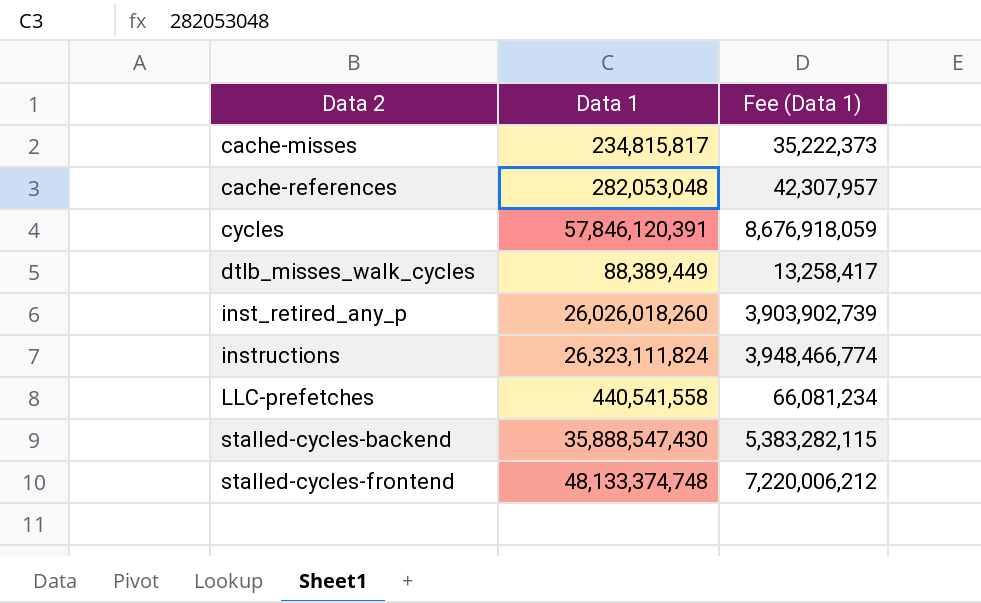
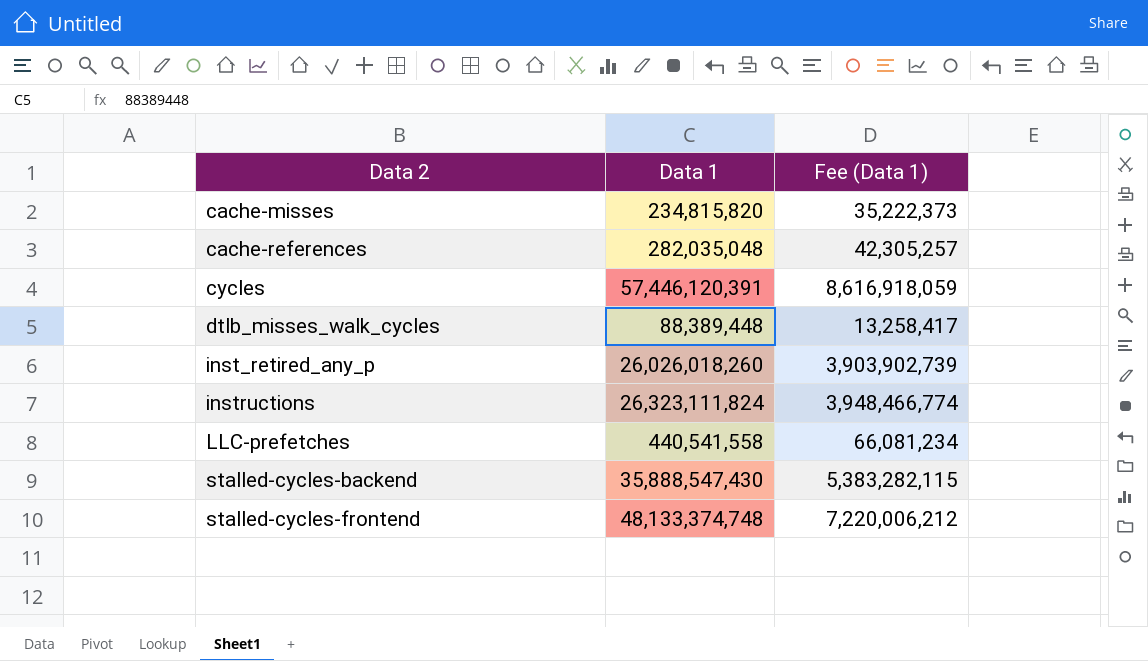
cache-misses | Data 1: 234,815,817 -> 234,815,820
cache-references | Data 1: 282,053,048 -> 282,035,048
cache-references | Fee (Data 1): 42,307,957 -> 42,305,257
cycles | Data 1: 57,846,120,391 -> 57,446,120,391
cycles | Fee (Data 1): 8,676,918,059 -> 8,616,918,059
dtlb_misses_walk_cycles | Data 1: 88,389,449 -> 88,389,448

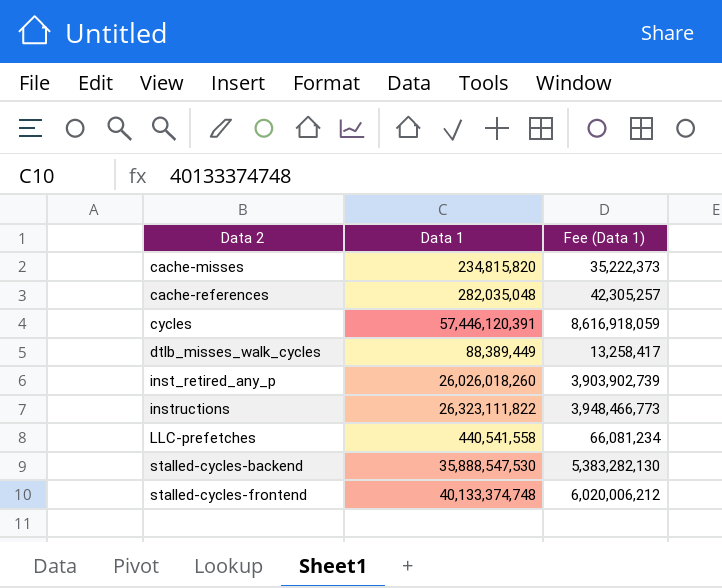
dtlb_misses_walk_cycles | Data 1: 88,389,448 -> 88,389,449
instructions | Data 1: 26,323,111,824 -> 26,323,111,822
instructions | Fee (Data 1): 3,948,466,774 -> 3,948,466,773
stalled-cycles-backend | Data 1: 35,888,547,430 -> 35,888,547,530
stalled-cycles-backend | Fee (Data 1): 5,383,282,115 -> 5,383,282,130
stalled-cycles-frontend | Data 1: 48,133,374,748 -> 40,133,374,748
stalled-cycles-frontend | Fee (Data 1): 7,220,006,212 -> 6,020,006,212

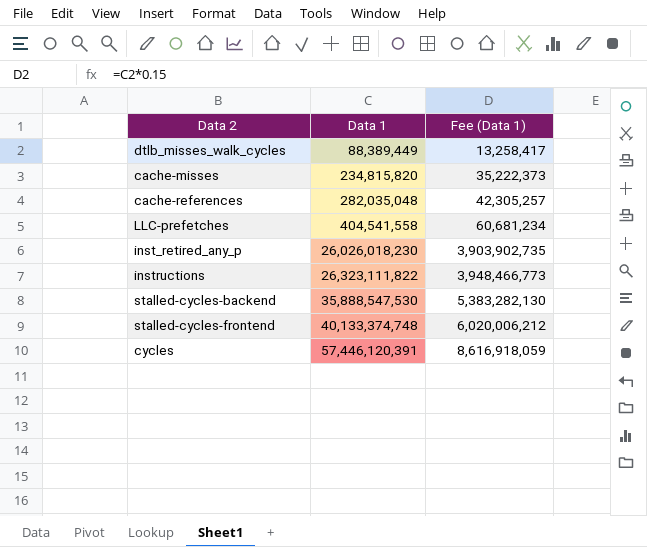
row order: Data 2 ascending -> Data 1 ascending
LLC-prefetches | Data 1: 440,541,558 -> 404,541,558
LLC-prefetches | Fee (Data 1): 66,081,234 -> 60,681,234
inst_retired_any_p | Data 1: 26,026,018,260 -> 26,026,018,230
inst_retired_any_p | Fee (Data 1): 3,903,902,739 -> 3,903,902,735

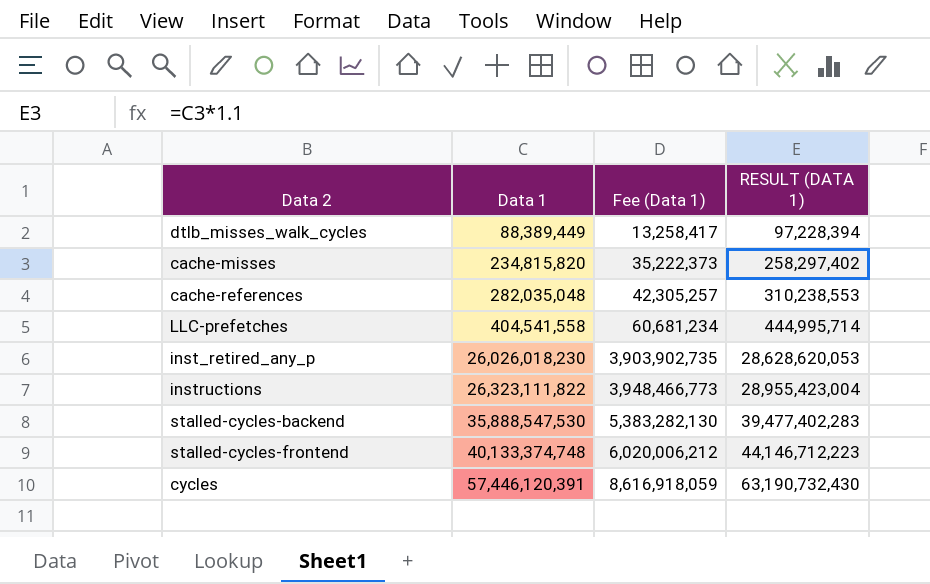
column RESULT (DATA 1) | formula: none -> [Data 1] * 1.1

